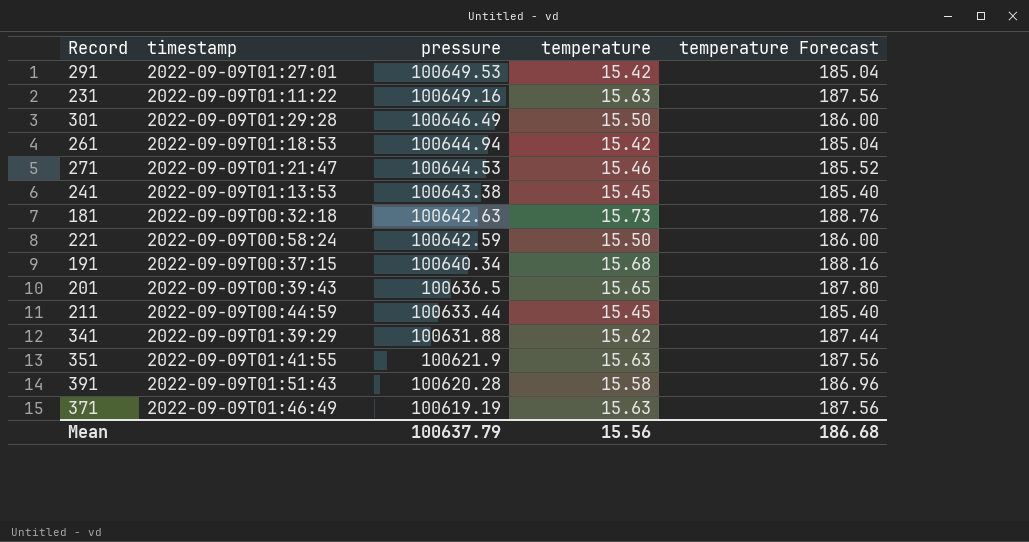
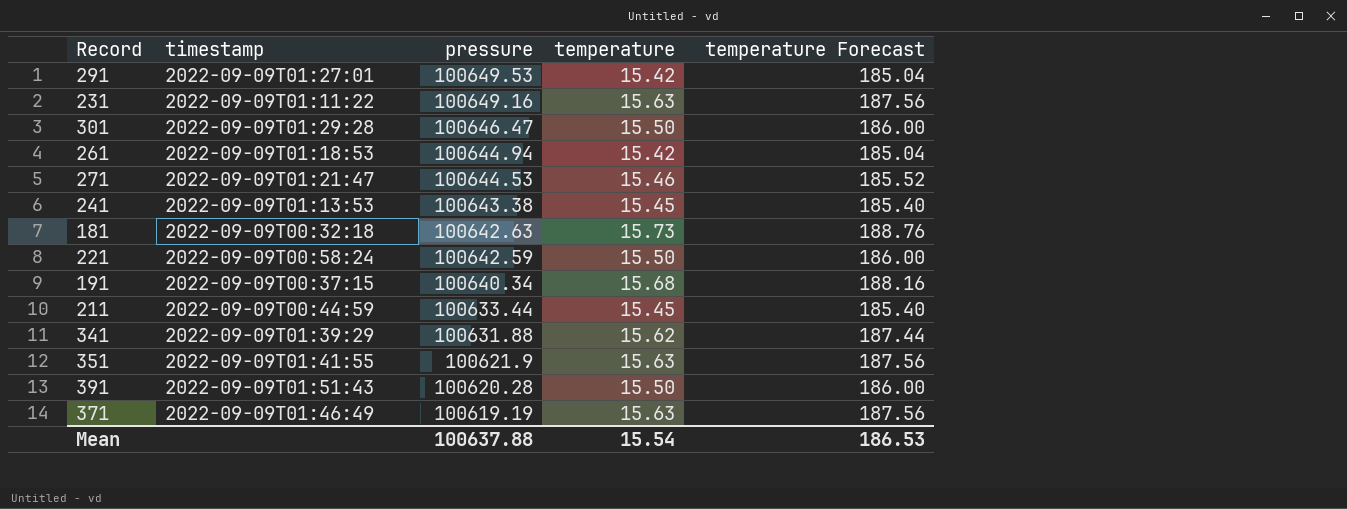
row 201: 2022-09-09T00:39:43 | 100636.5 | 15.65 | 187.80 -> none
301 | pressure: 100646.49 -> 100646.47
391 | temperature: 15.58 -> 15.50
391 | temperature Forecast: 186.96 -> 186.00
Mean | pressure: 100637.79 -> 100637.88
Mean | temperature: 15.56 -> 15.54
Mean | temperature Forecast: 186.68 -> 186.53

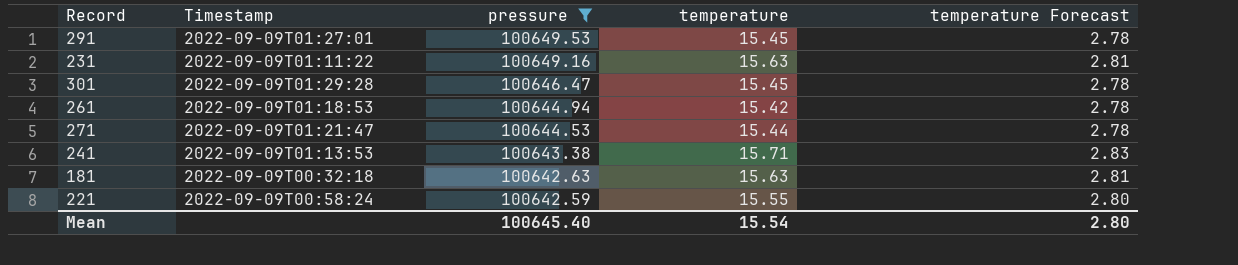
filter: none -> pressure >= 100642.59
column name: timestamp -> Timestamp
column temperature Forecast | formula: [temperature] * 12 -> [temperature] * 0.18
291 | temperature: 15.42 -> 15.45
301 | temperature: 15.50 -> 15.45
271 | temperature: 15.46 -> 15.44
241 | temperature: 15.45 -> 15.71
181 | temperature: 15.73 -> 15.63
221 | temperature: 15.50 -> 15.55
Mean | pressure: 100637.88 -> 100645.40
Mean | temperature Forecast: 186.53 -> 2.80

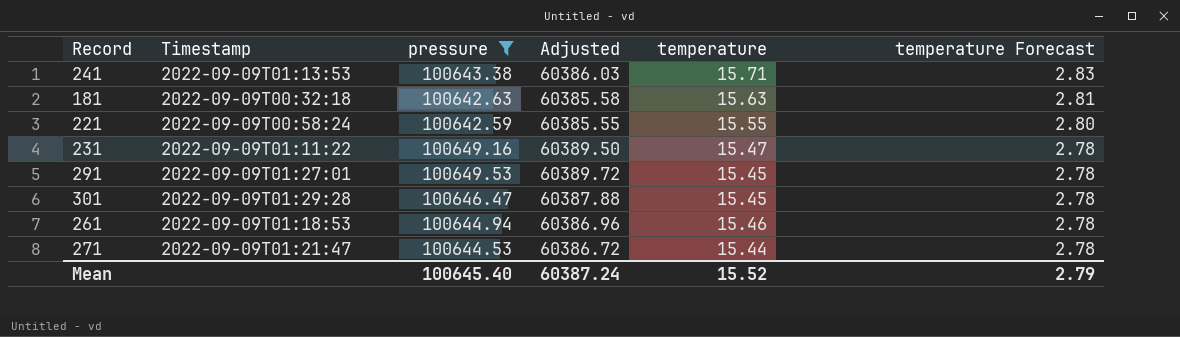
row order: pressure descending -> temperature Forecast descending
column Adjusted | formula: none -> [pressure] * 0.6
231 | temperature: 15.63 -> 15.47
231 | temperature Forecast: 2.81 -> 2.78
261 | temperature: 15.42 -> 15.46
Mean | temperature: 15.54 -> 15.52
Mean | temperature Forecast: 2.80 -> 2.79

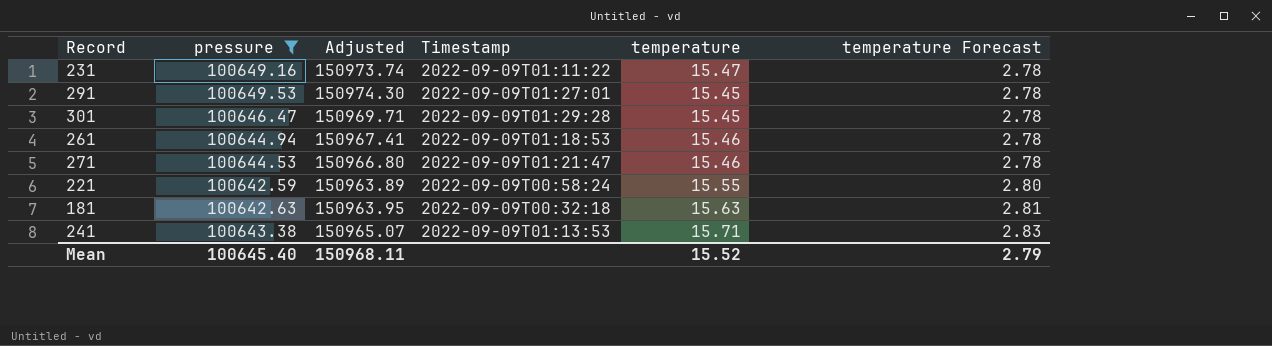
row order: temperature Forecast descending -> temperature Forecast ascending
column Adjusted | formula: [pressure] * 0.6 -> [pressure] * 1.5
column Timestamp | position: 2 -> 4
271 | temperature: 15.44 -> 15.46
Mean | Adjusted: 60387.24 -> 150968.11

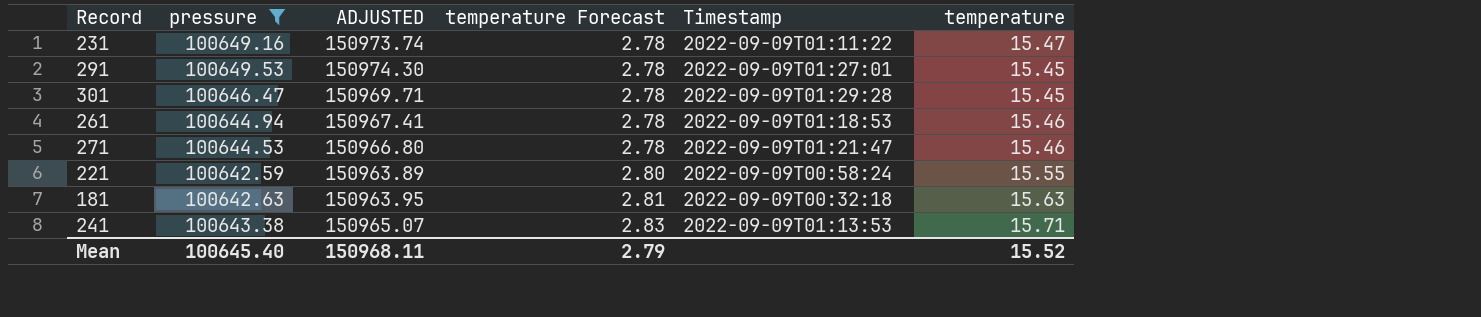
column name: Adjusted -> ADJUSTED
column temperature Forecast | position: 6 -> 4

